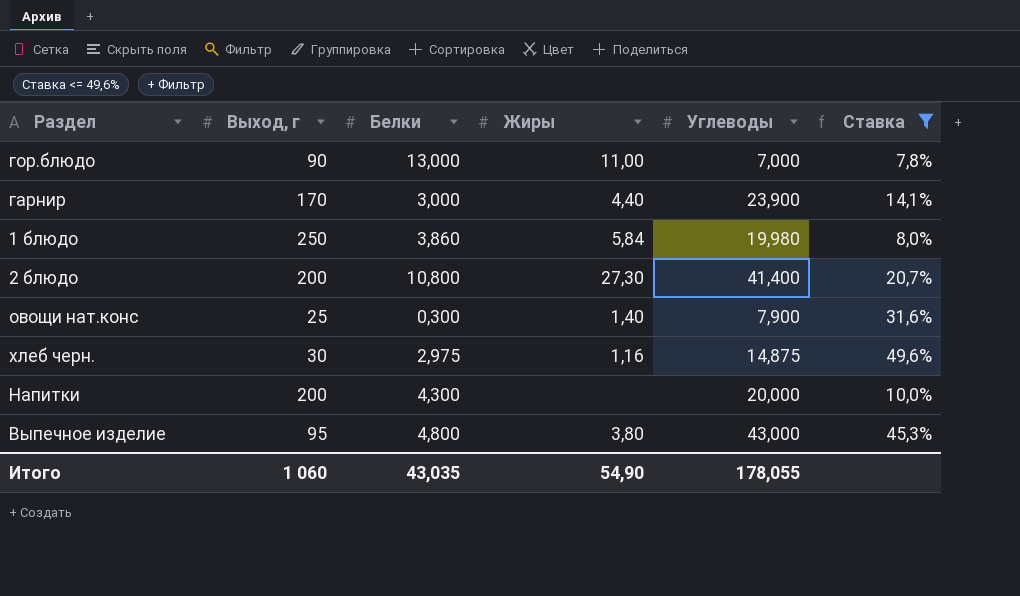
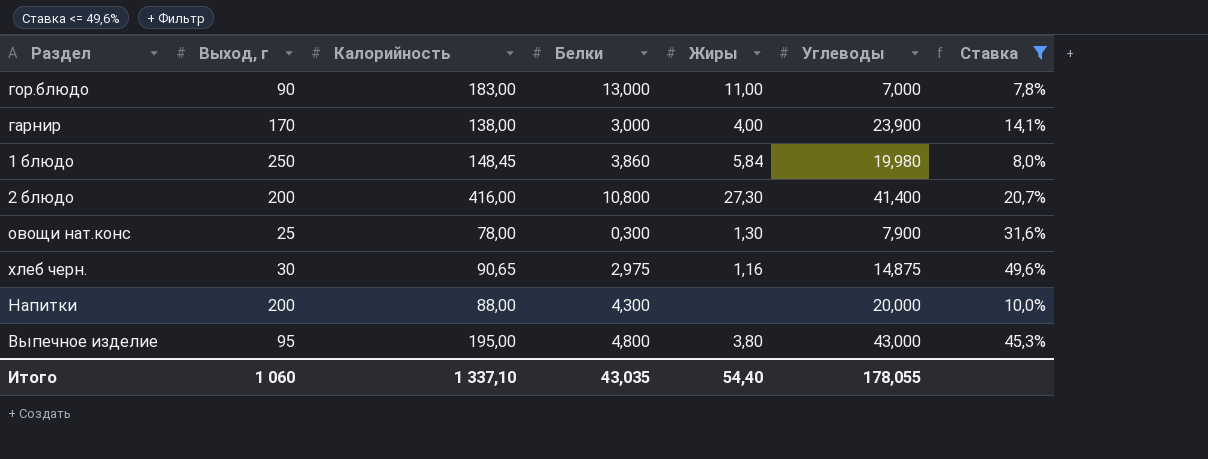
column Калорийность | position: none -> 3
гарнир | Жиры: 4,40 -> 4,00
овощи нат.конс | Жиры: 1,40 -> 1,30
Итого | Жиры: 54,90 -> 54,40

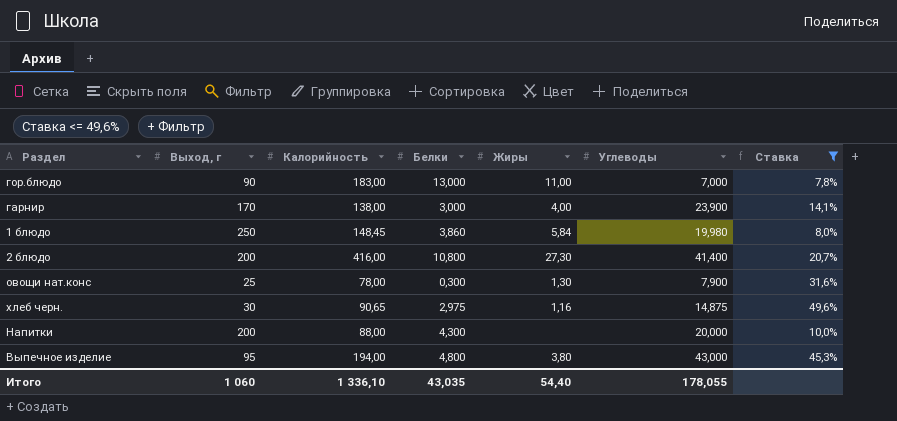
Выпечное изделие | Калорийность: 195,00 -> 194,00
Итого | Калорийность: 1 337,10 -> 1 336,10

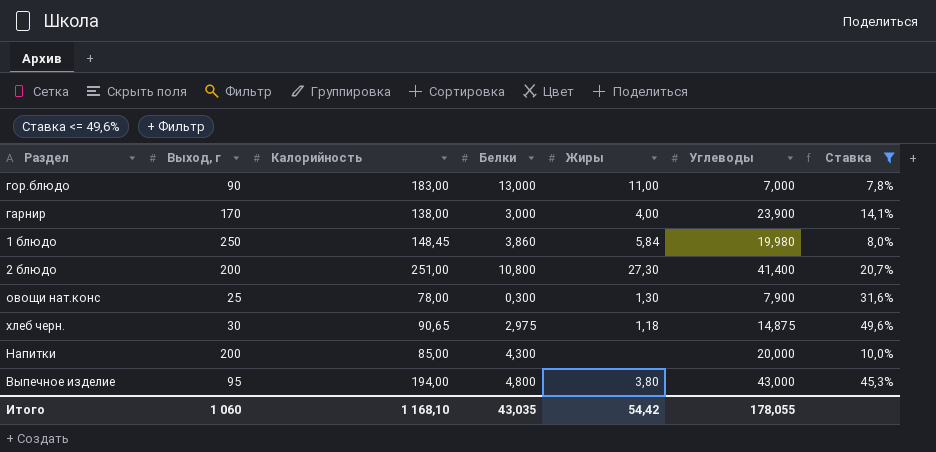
2 блюдо | Калорийность: 416,00 -> 251,00
хлеб черн. | Жиры: 1,16 -> 1,18
Напитки | Калорийность: 88,00 -> 85,00
Итого | Калорийность: 1 336,10 -> 1 168,10
Итого | Жиры: 54,40 -> 54,42

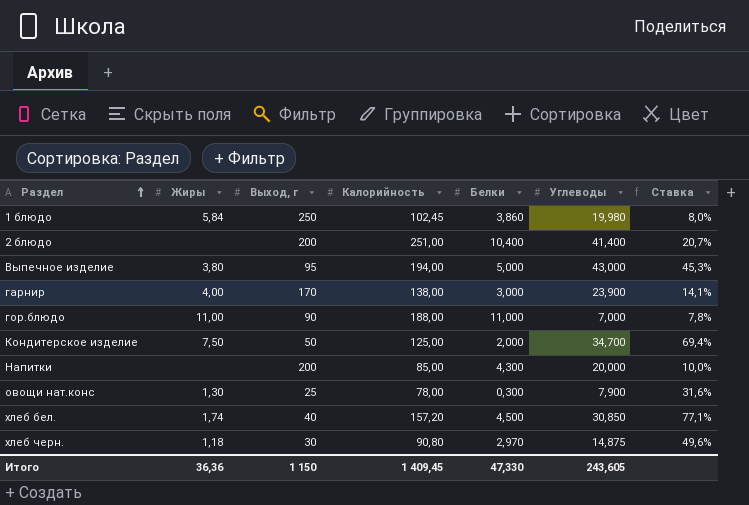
filter: Ставка <= 49,6% -> none
row order: none -> Раздел ascending
column Жиры | position: 5 -> 2
1 блюдо | Калорийность: 148,45 -> 102,45
2 блюдо | Жиры: 27,30 -> none
2 блюдо | Белки: 10,800 -> 10,400
Выпечное изделие | Белки: 4,800 -> 5,000
гор.блюдо | Калорийность: 183,00 -> 188,00
гор.блюдо | Белки: 13,000 -> 11,000
хлеб черн. | Калорийность: 90,65 -> 90,80
хлеб черн. | Белки: 2,975 -> 2,970
Итого | Жиры: 54,42 -> 36,36
Итого | Выход, г: 1 060 -> 1 150
Итого | Калорийность: 1 168,10 -> 1 409,45
Итого | Белки: 43,035 -> 47,330
Итого | Углеводы: 178,055 -> 243,605

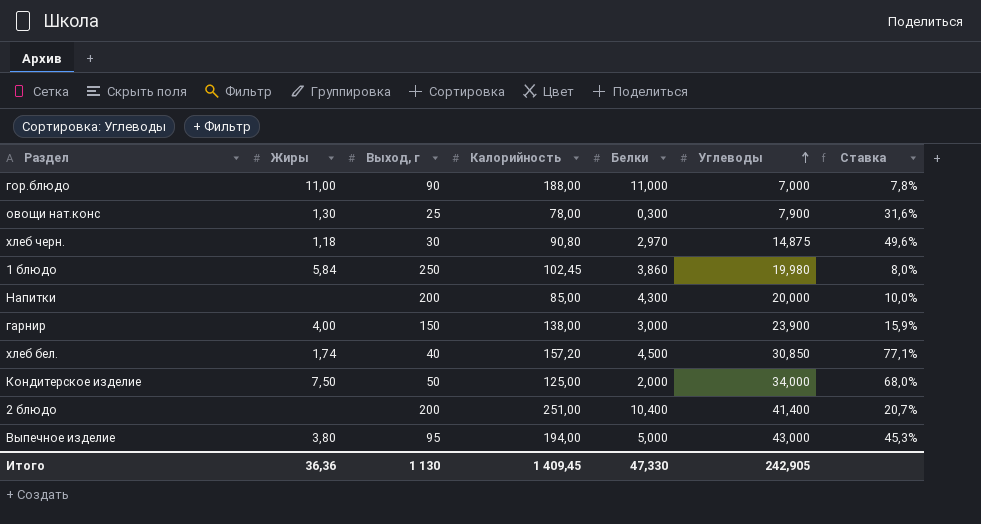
row order: Раздел ascending -> Углеводы ascending
гарнир | Выход, г: 170 -> 150
гарнир | Ставка: 14,1% -> 15,9%
Кондитерское изделие | Углеводы: 34,700 -> 34,000
Кондитерское изделие | Ставка: 69,4% -> 68,0%
Итого | Выход, г: 1 150 -> 1 130
Итого | Углеводы: 243,605 -> 242,905

